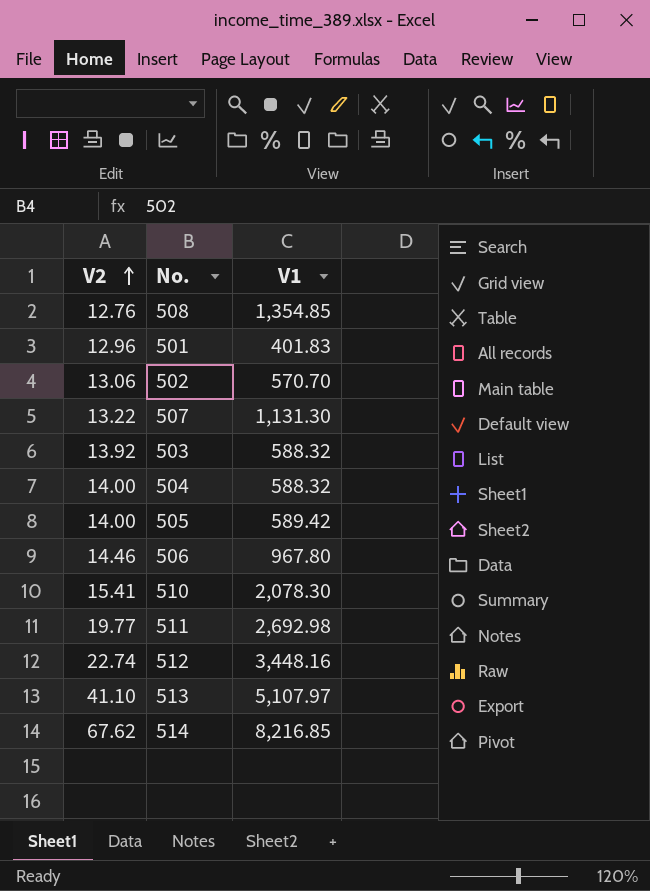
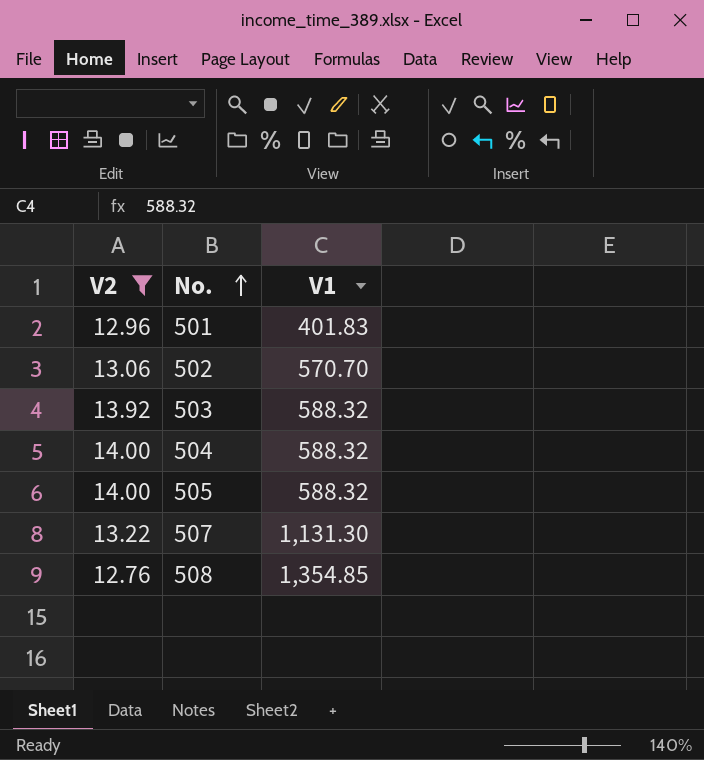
filter: none -> V2 <= 14.00
row order: V2 ascending -> No. ascending
505 | V1: 589.42 -> 588.32

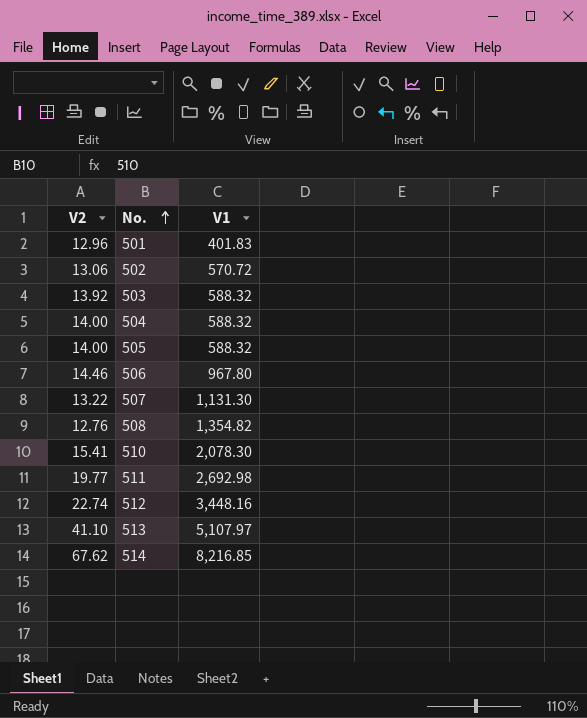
filter: V2 <= 14.00 -> none
502 | V1: 570.70 -> 570.72
508 | V1: 1,354.85 -> 1,354.82

